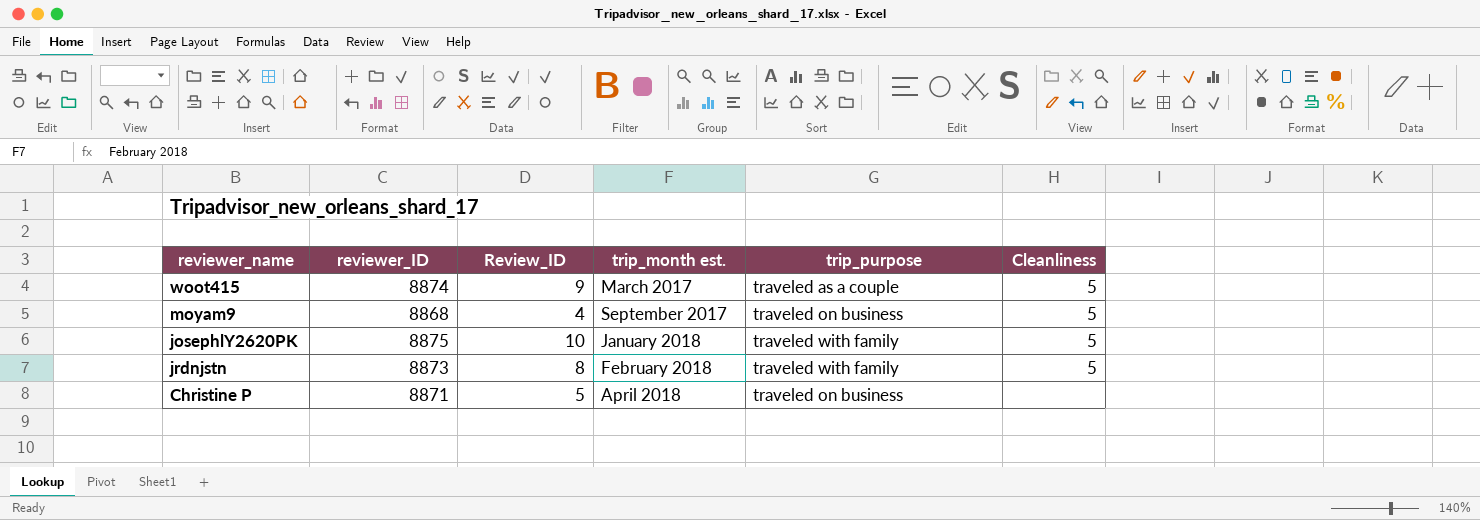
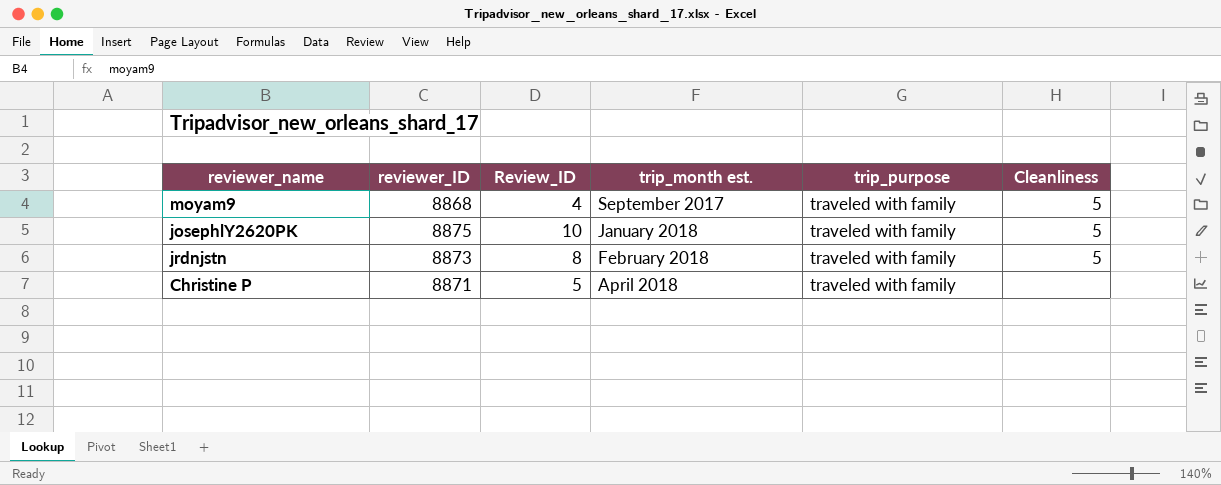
row woot415: 8874 | 9 | March 2017 | traveled as a couple | 5 -> none
moyam9 | trip_purpose: traveled on business -> traveled with family
Christine P | trip_purpose: traveled on business -> traveled with family

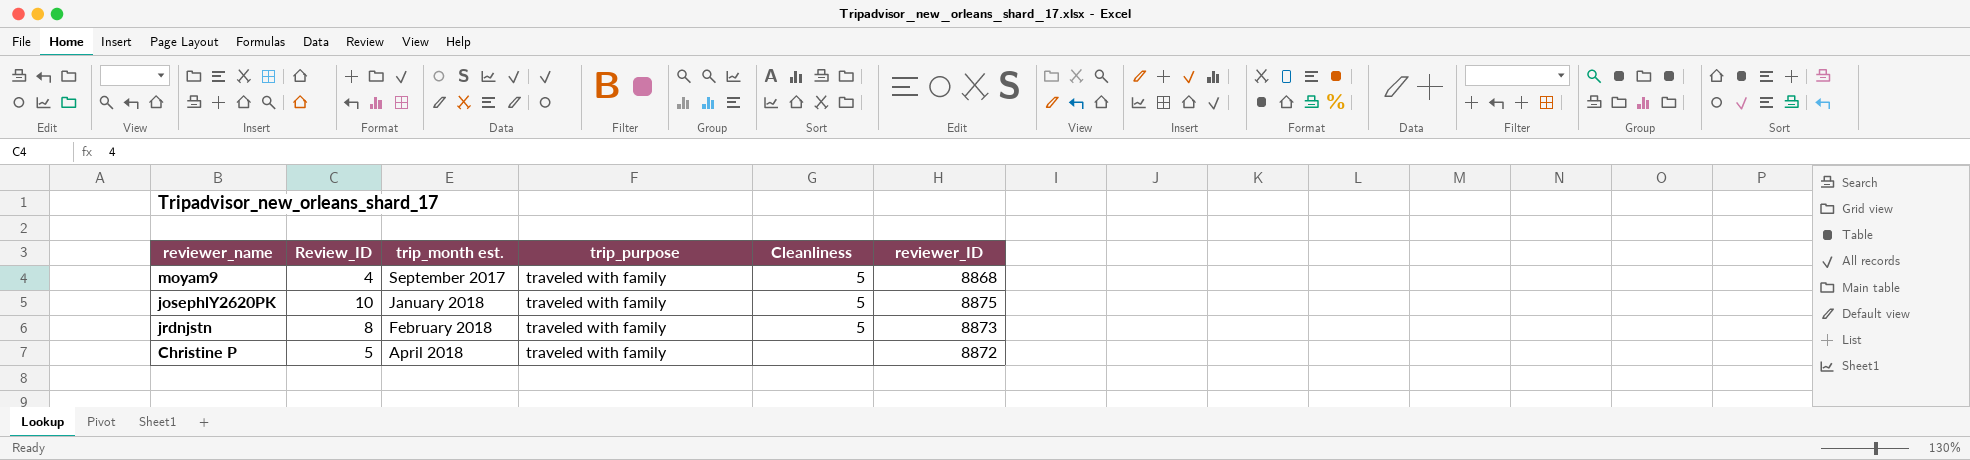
column reviewer_ID | position: 2 -> 6
Christine P | reviewer_ID: 8871 -> 8872

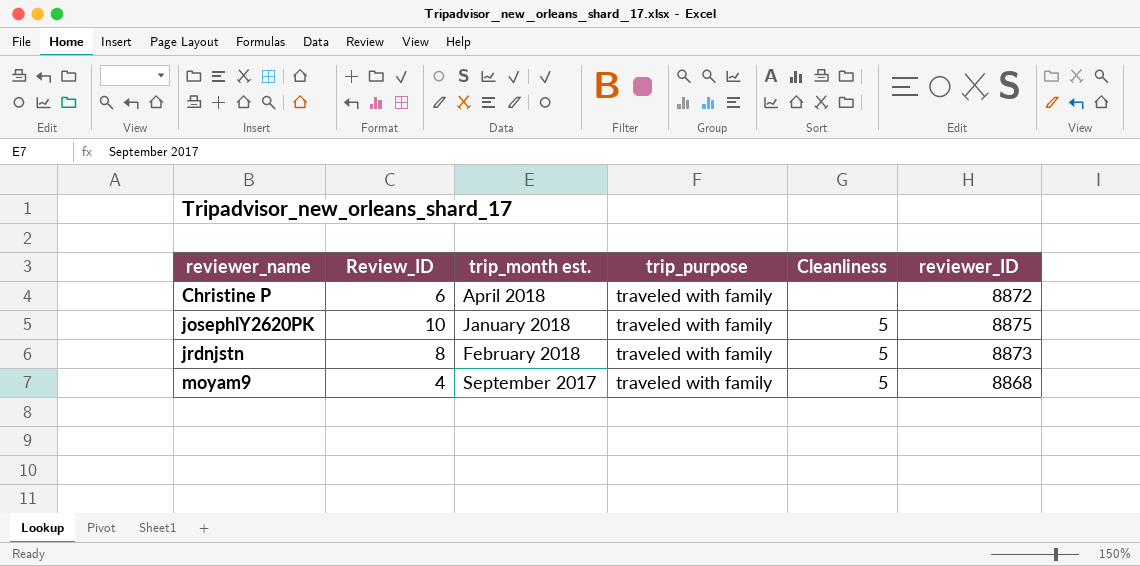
row order: trip_month est. ascending -> reviewer_name ascending
Christine P | Review_ID: 5 -> 6

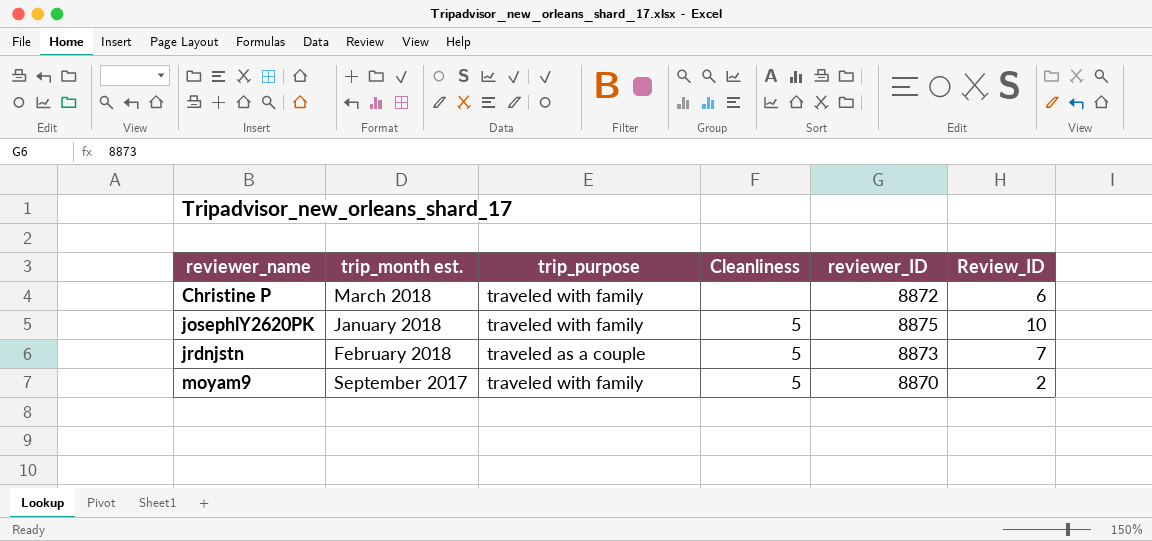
column Review_ID | position: 2 -> 6
Christine P | trip_month est.: April 2018 -> March 2018
jrdnjstn | trip_purpose: traveled with family -> traveled as a couple
jrdnjstn | Review_ID: 8 -> 7
moyam9 | reviewer_ID: 8868 -> 8870
moyam9 | Review_ID: 4 -> 2

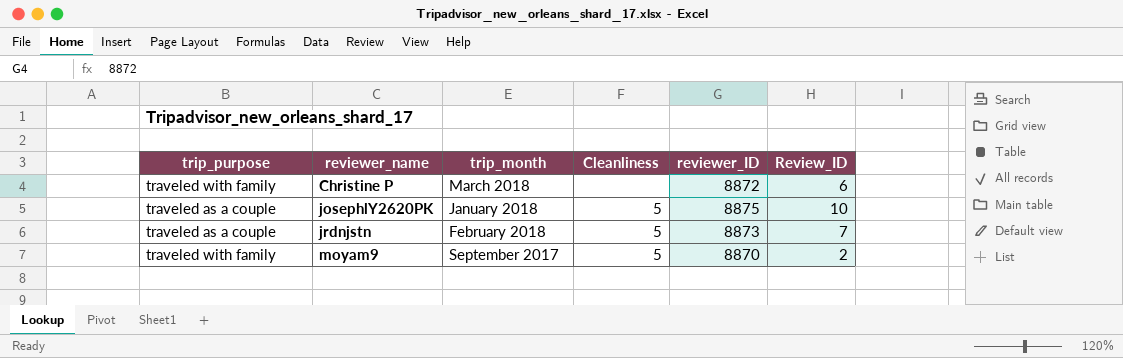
column trip_purpose | position: 3 -> 1
column name: trip_month est. -> trip_month
josephlY2620PK | trip_purpose: traveled with family -> traveled as a couple

